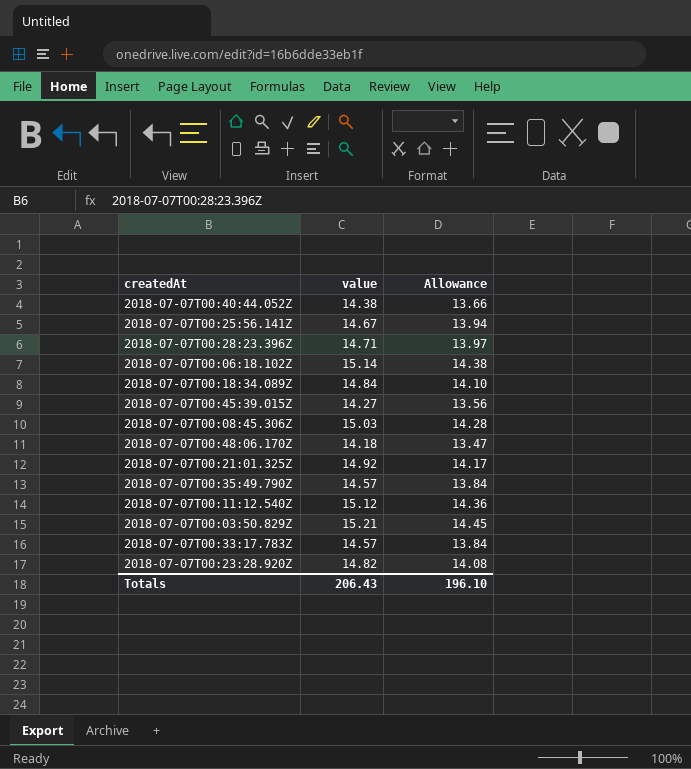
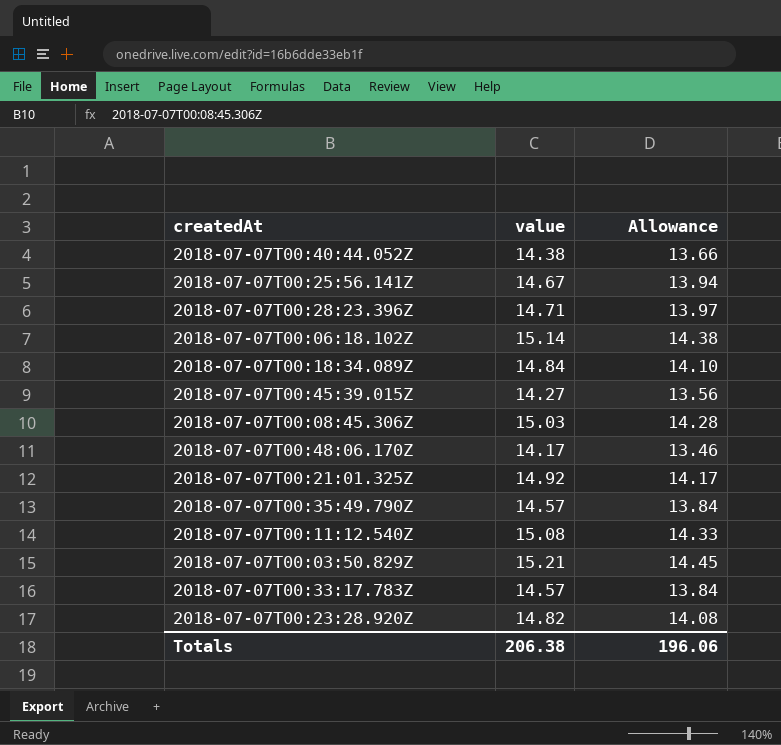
2018-07-07T00:48:06.170Z | value: 14.18 -> 14.17
2018-07-07T00:48:06.170Z | Allowance: 13.47 -> 13.46
2018-07-07T00:11:12.540Z | value: 15.12 -> 15.08
2018-07-07T00:11:12.540Z | Allowance: 14.36 -> 14.33
Totals | value: 206.43 -> 206.38
Totals | Allowance: 196.10 -> 196.06

